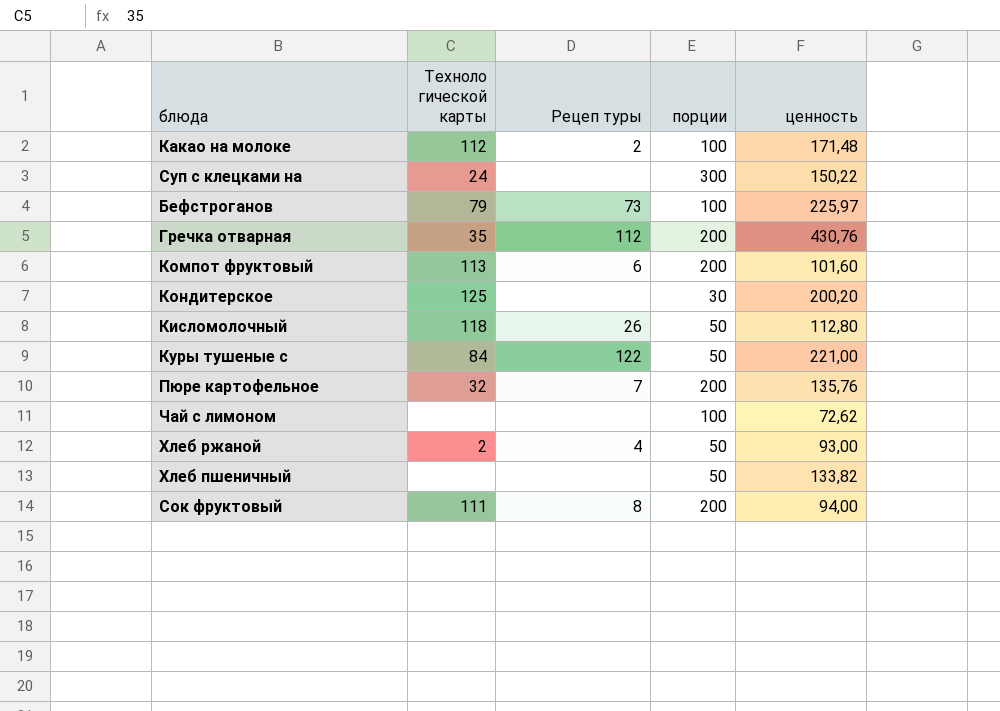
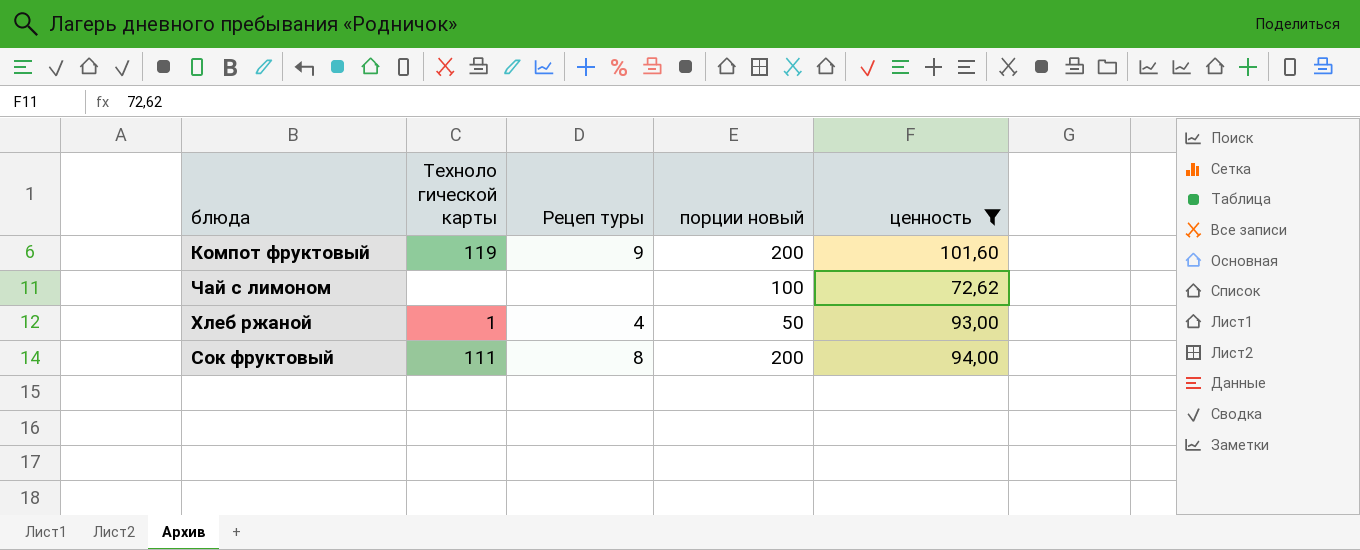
filter: none -> ценность <= 101,60
column name: порции -> порции новый
Компот фруктовый | Техноло гической карты: 113 -> 119
Компот фруктовый | Рецеп туры: 6 -> 9
Хлеб ржаной | Техноло гической карты: 2 -> 1

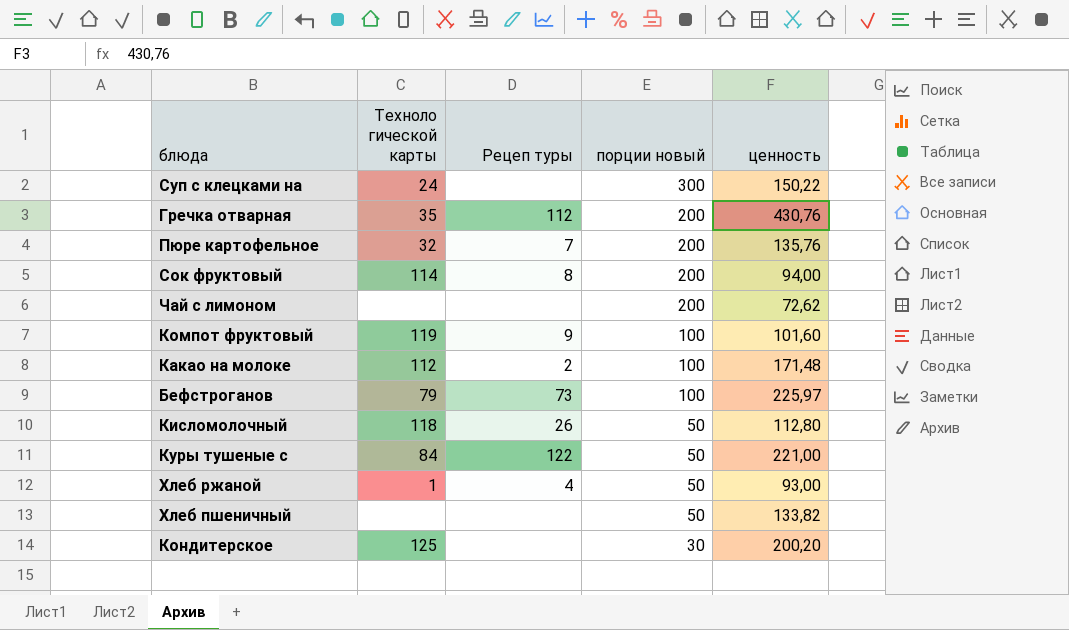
filter: ценность <= 101,60 -> none
row order: none -> порции новый descending
Сок фруктовый | Техноло гической карты: 111 -> 114
Чай с лимоном | порции новый: 100 -> 200
Компот фруктовый | порции новый: 200 -> 100

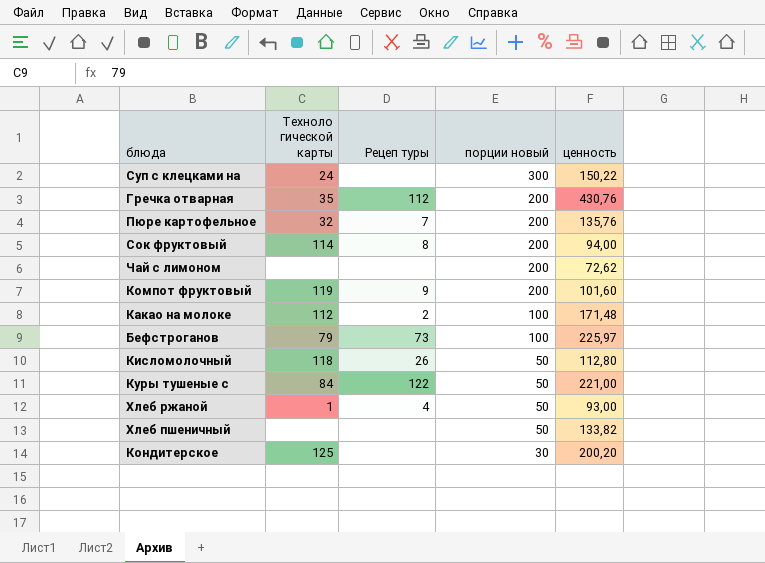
Компот фруктовый | порции новый: 100 -> 200

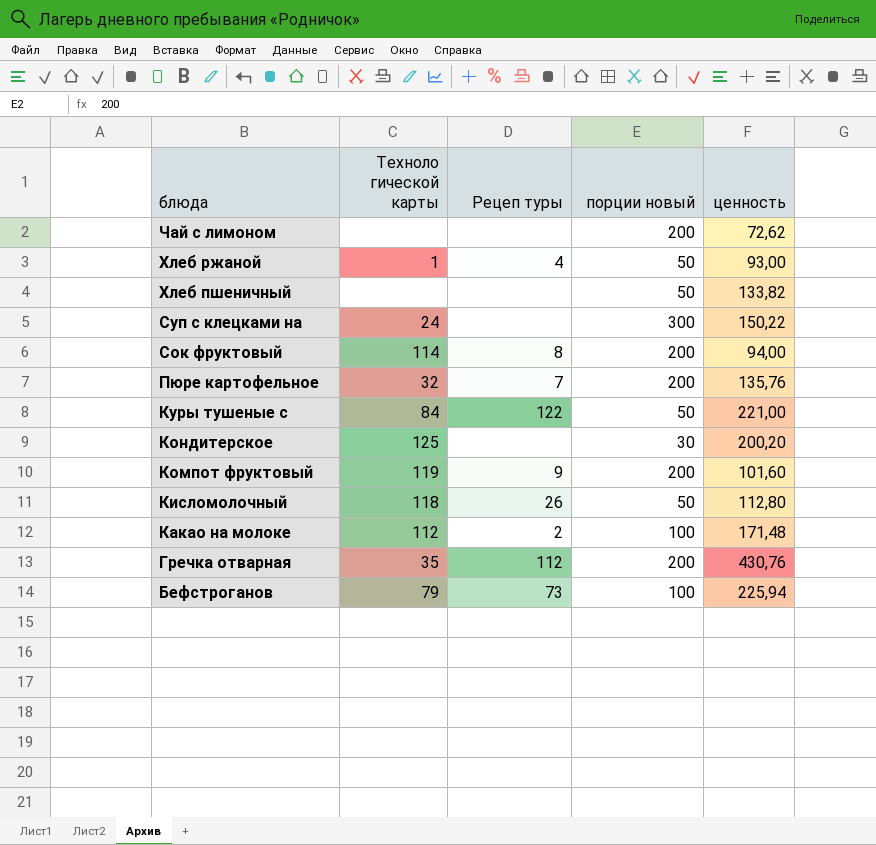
row order: порции новый descending -> блюда descending
Бефстроганов | ценность: 225,97 -> 225,94

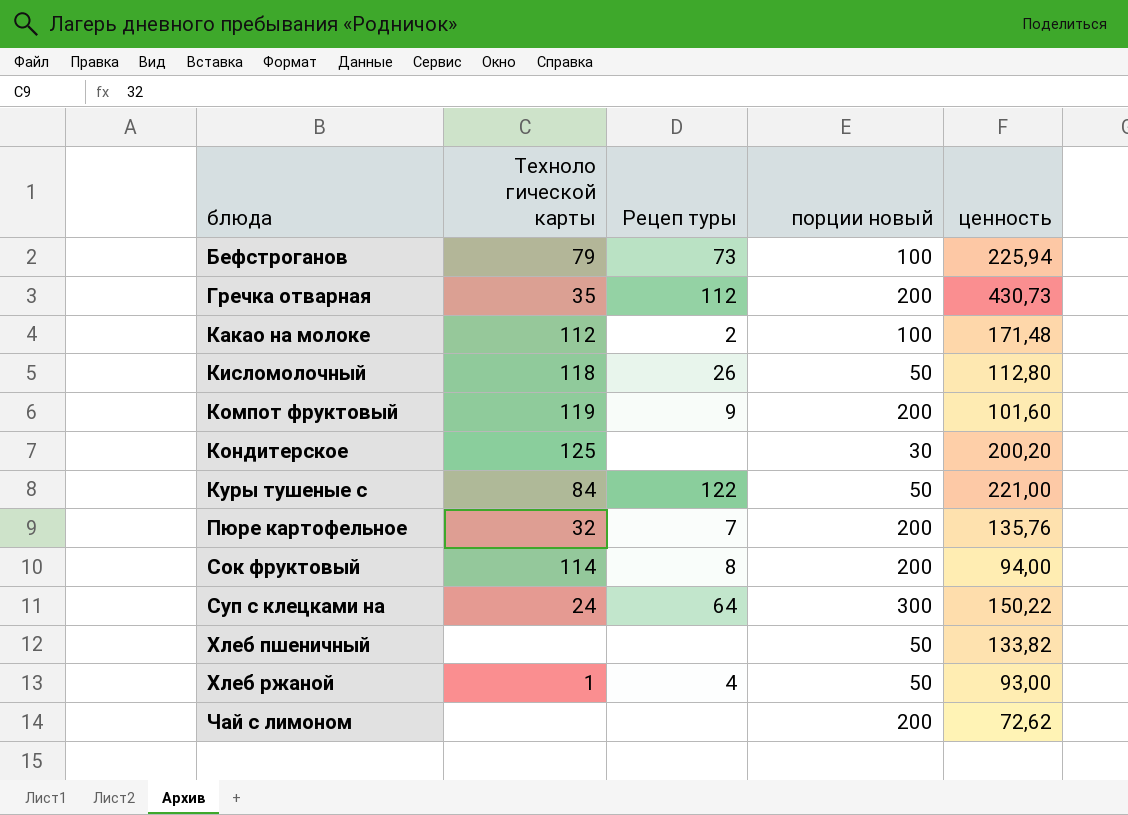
row order: блюда descending -> блюда ascending
Гречка отварная | ценность: 430,76 -> 430,73
Суп с клецками на | Рецеп туры: none -> 64

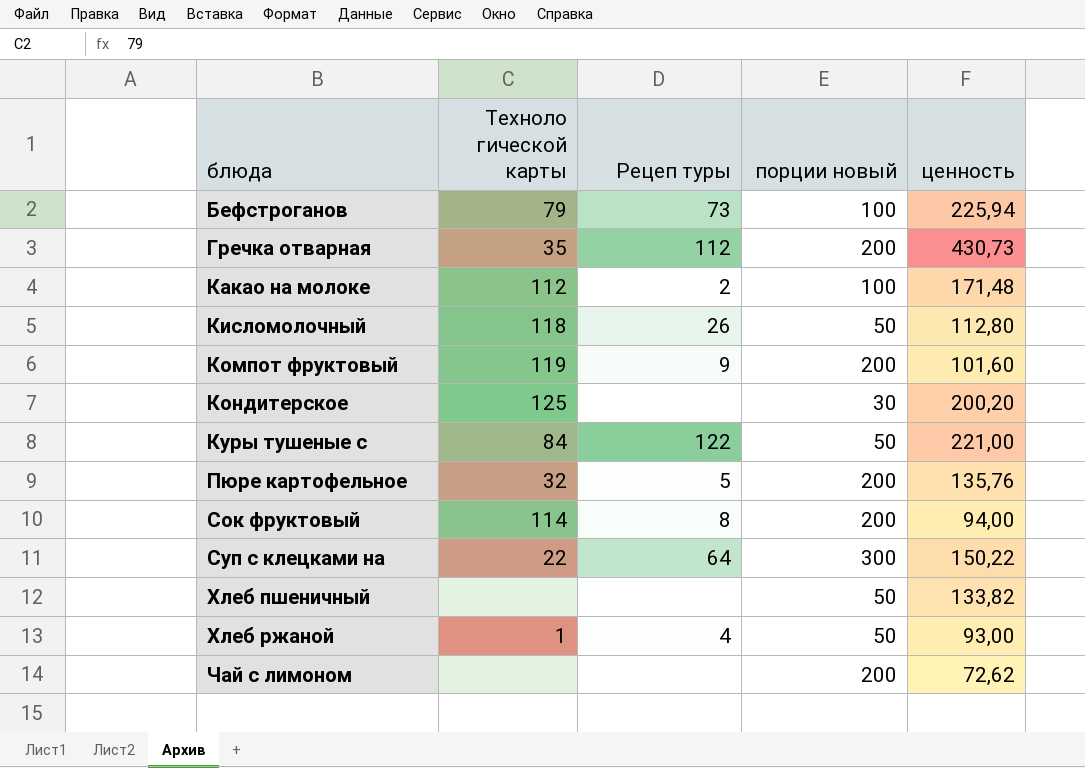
Пюре картофельное | Рецеп туры: 7 -> 5
Суп с клецками на | Техноло гической карты: 24 -> 22

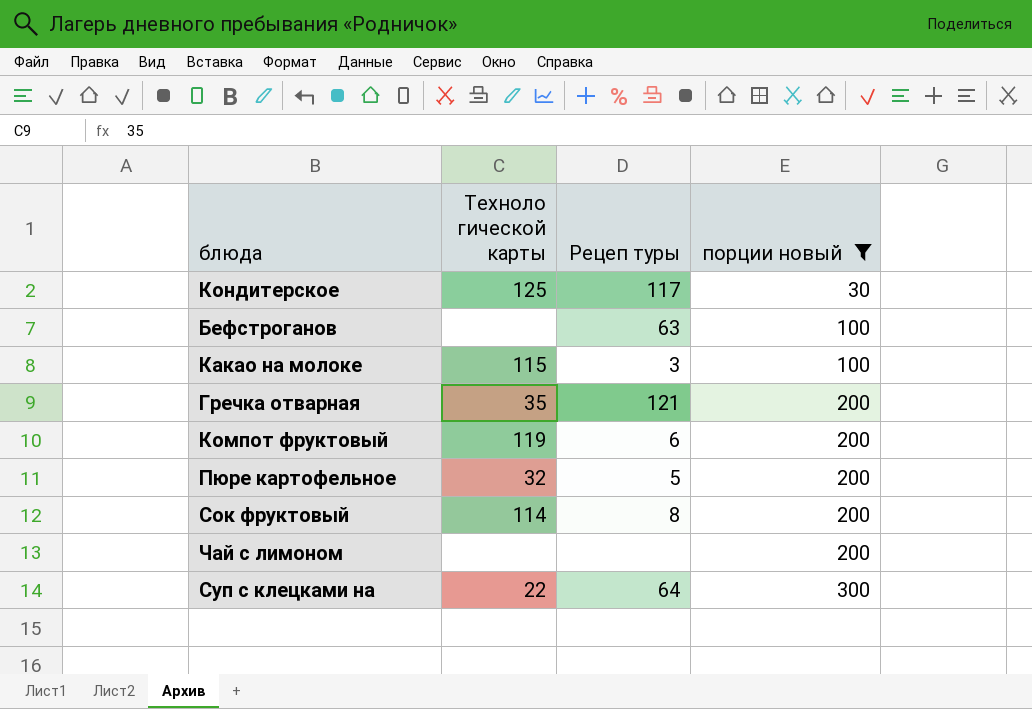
filter: none -> порции новый != 50
row order: блюда ascending -> порции новый ascending
column ценность | position: 5 -> none
Кондитерское | Рецеп туры: none -> 117
Бефстроганов | Техноло гической карты: 79 -> none
Бефстроганов | Рецеп туры: 73 -> 63
Какао на молоке | Техноло гической карты: 112 -> 115
Какао на молоке | Рецеп туры: 2 -> 3
Гречка отварная | Рецеп туры: 112 -> 121
Компот фруктовый | Рецеп туры: 9 -> 6

